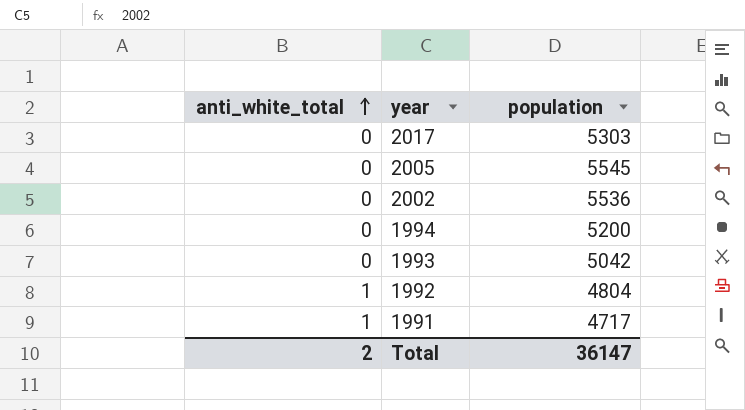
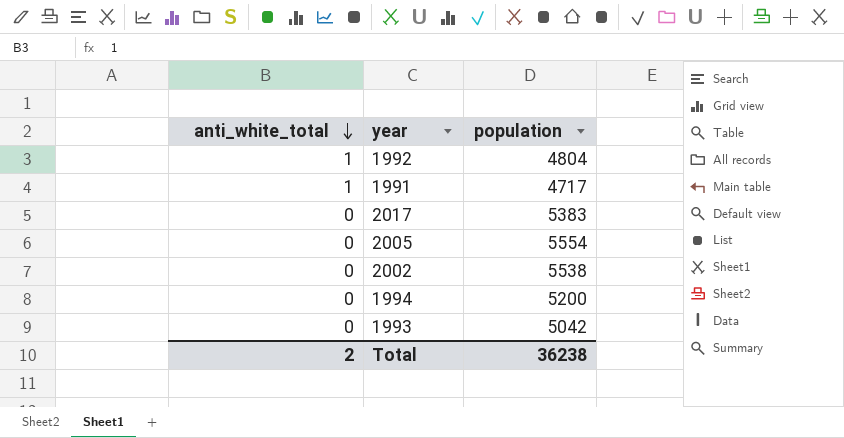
row order: anti_white_total ascending -> anti_white_total descending
2017 | population: 5303 -> 5383
2005 | population: 5545 -> 5554
2002 | population: 5536 -> 5538
Total | population: 36147 -> 36238

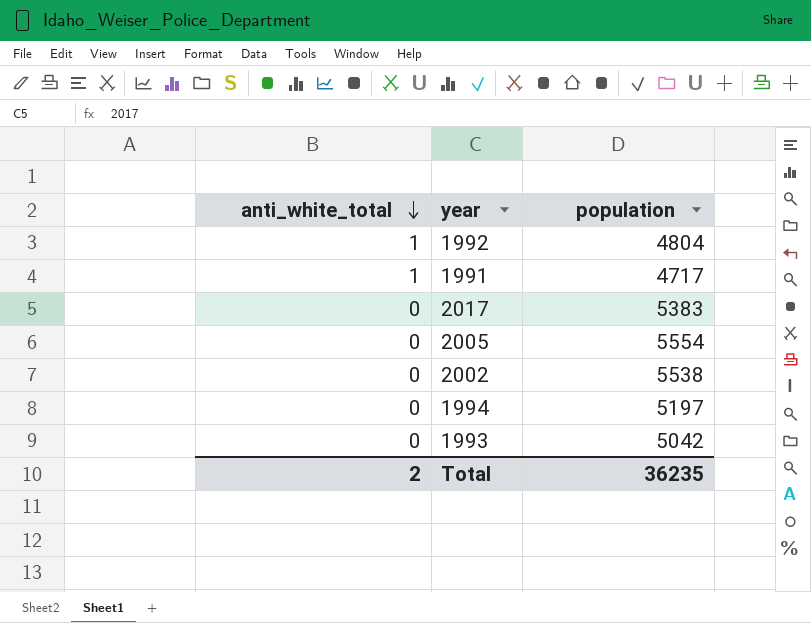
1994 | population: 5200 -> 5197
Total | population: 36238 -> 36235

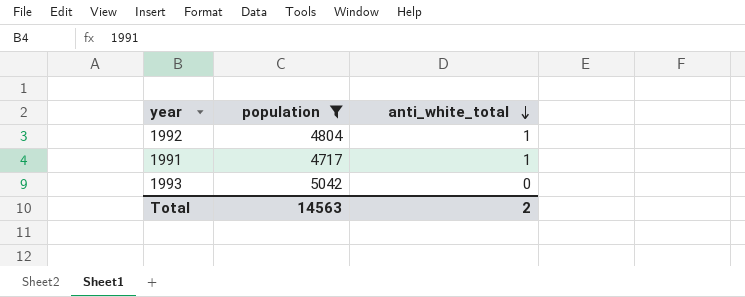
filter: none -> population <= 5042
column anti_white_total | position: 1 -> 3
Total | population: 36235 -> 14563

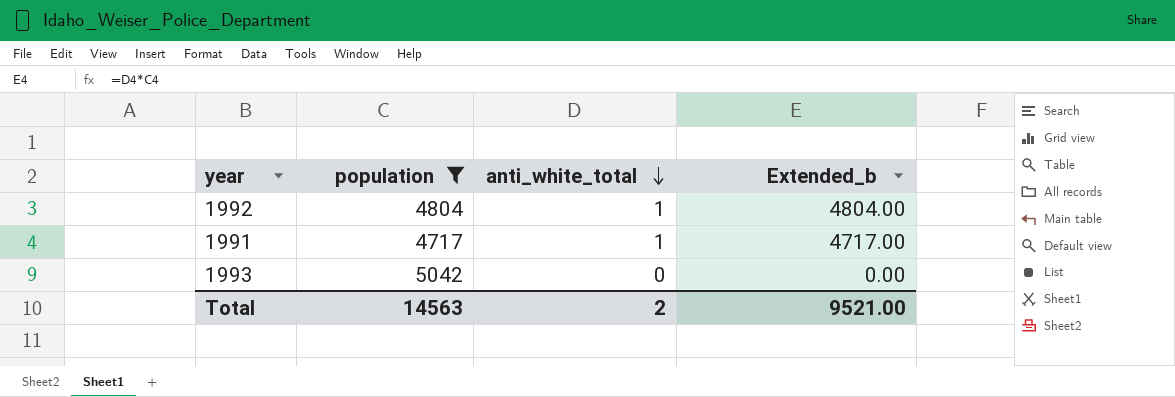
column Extended_b | formula: none -> [population] * [anti_white_total]

